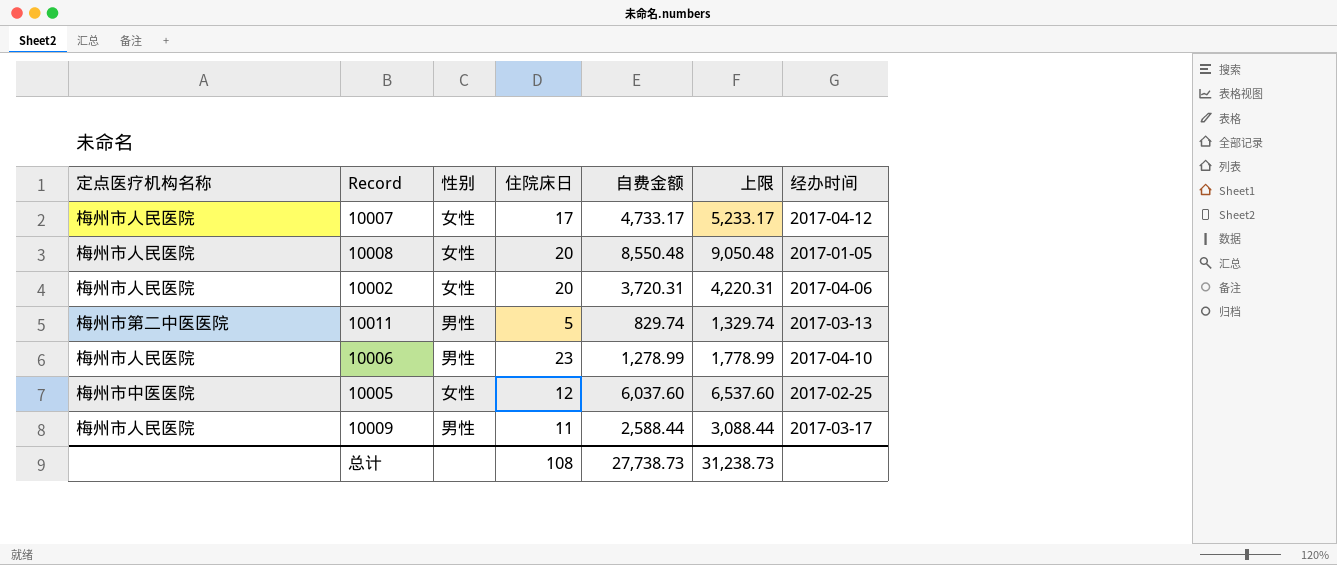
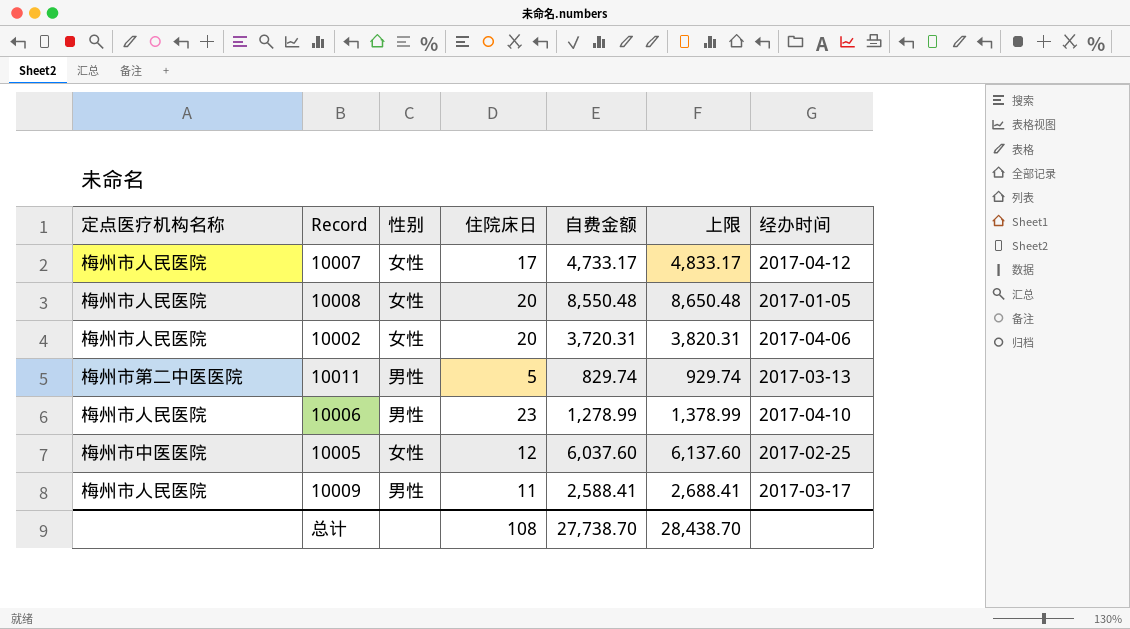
column 上限 | formula: [自费金额] + 500 -> [自费金额] + 100
10009 | 自费金额: 2,588.44 -> 2,588.41
总计 | 自费金额: 27,738.73 -> 27,738.70
总计 | 上限: 31,238.73 -> 28,438.70

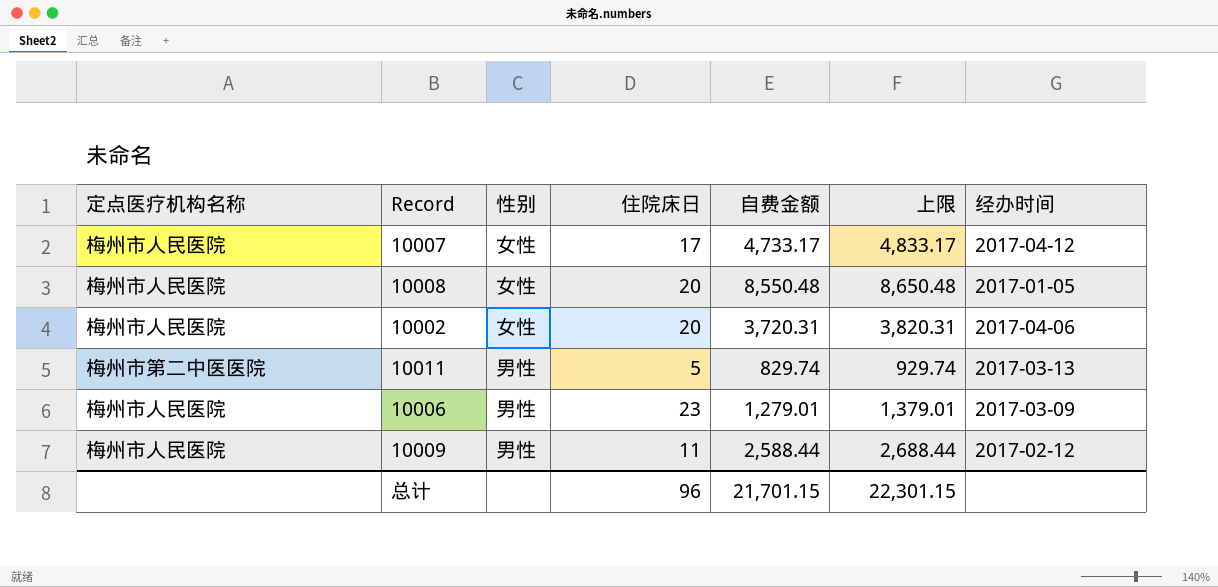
row 10005: 梅州市中医医院 | 女性 | 12 | 6,037.60 | 6,137.60 | 2017-02-25 -> none
10006 | 自费金额: 1,278.99 -> 1,279.01
10006 | 上限: 1,378.99 -> 1,379.01
10006 | 经办时间: 2017-04-10 -> 2017-03-09
10009 | 自费金额: 2,588.41 -> 2,588.44
10009 | 上限: 2,688.41 -> 2,688.44
10009 | 经办时间: 2017-03-17 -> 2017-02-12
总计 | 住院床日: 108 -> 96
总计 | 自费金额: 27,738.70 -> 21,701.15
总计 | 上限: 28,438.70 -> 22,301.15

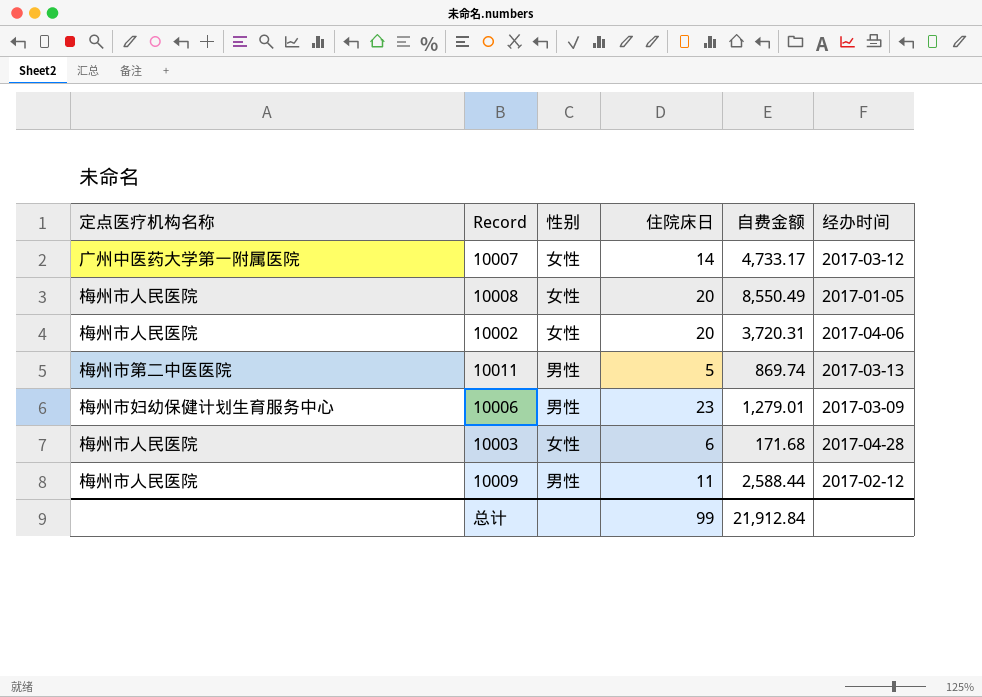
column 上限 | formula: [自费金额] + 100 -> none
10007 | 定点医疗机构名称: 梅州市人民医院 -> 广州中医药大学第一附属医院
10007 | 住院床日: 17 -> 14
10007 | 经办时间: 2017-04-12 -> 2017-03-12
10008 | 自费金额: 8,550.48 -> 8,550.49
10011 | 自费金额: 829.74 -> 869.74
10006 | 定点医疗机构名称: 梅州市人民医院 -> 梅州市妇幼保健计划生育服务中心
row 10003: none -> 梅州市人民医院 | 女性 | 6 | 171.68 | 2017-04-28
总计 | 住院床日: 96 -> 99
总计 | 自费金额: 21,701.15 -> 21,912.84

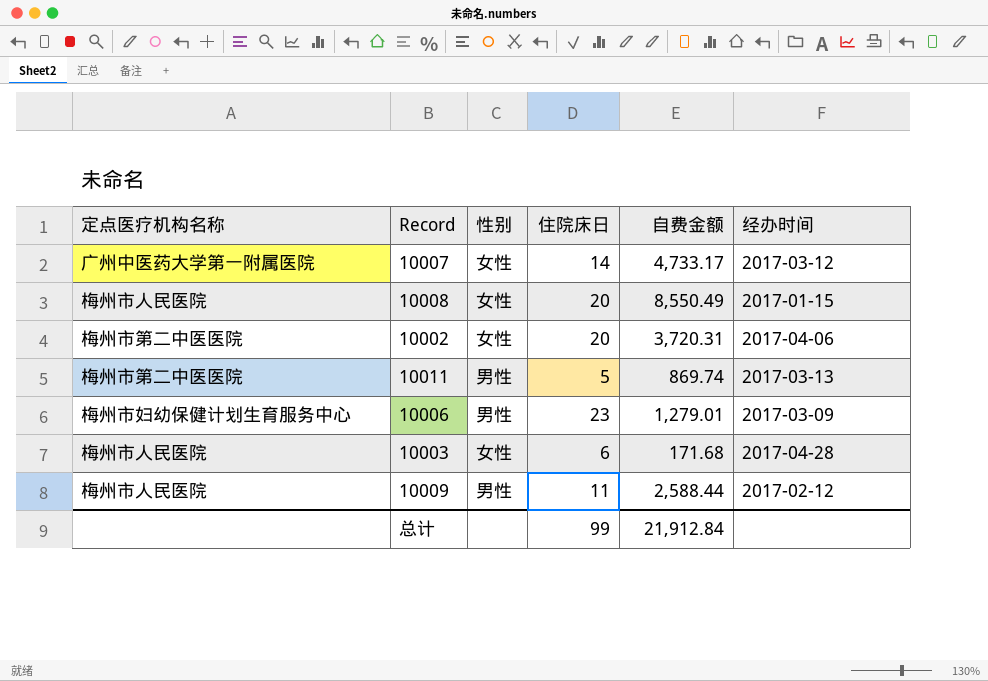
10008 | 经办时间: 2017-01-05 -> 2017-01-15
10002 | 定点医疗机构名称: 梅州市人民医院 -> 梅州市第二中医医院

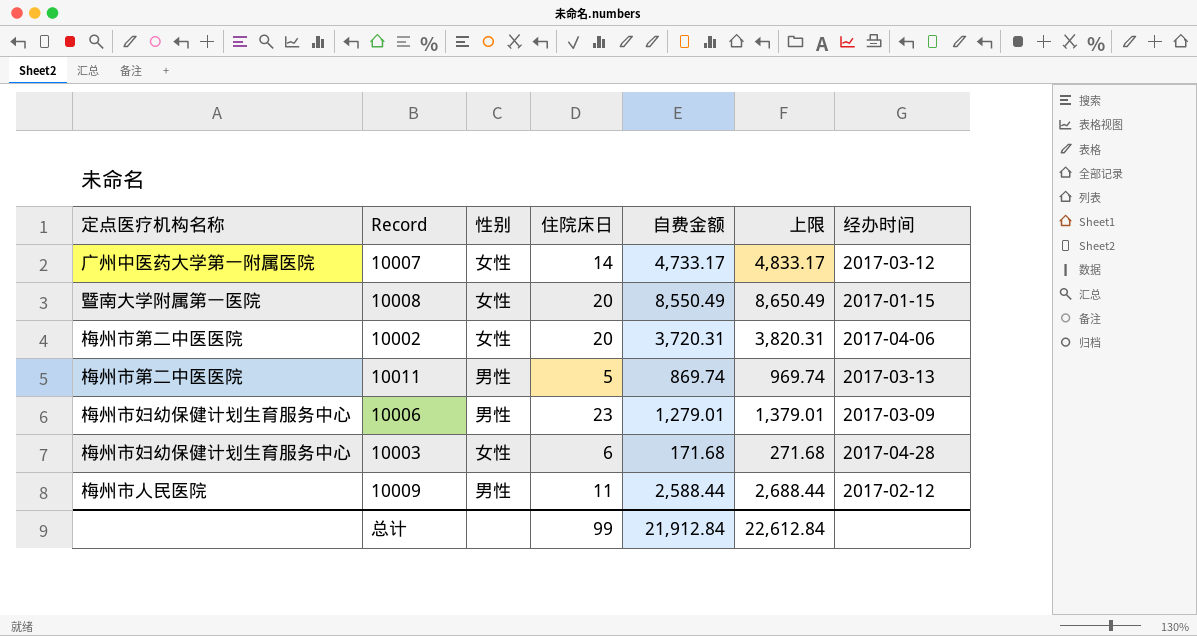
column 上限 | formula: none -> [自费金额] + 100
10008 | 定点医疗机构名称: 梅州市人民医院 -> 暨南大学附属第一医院
10003 | 定点医疗机构名称: 梅州市人民医院 -> 梅州市妇幼保健计划生育服务中心

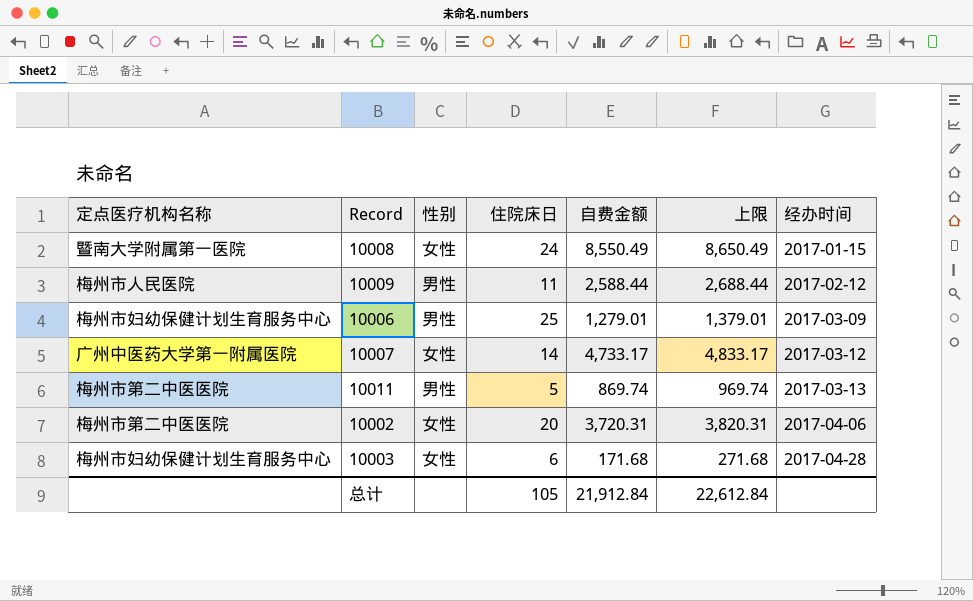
row order: none -> 经办时间 ascending
10008 | 住院床日: 20 -> 24
10006 | 住院床日: 23 -> 25
总计 | 住院床日: 99 -> 105

